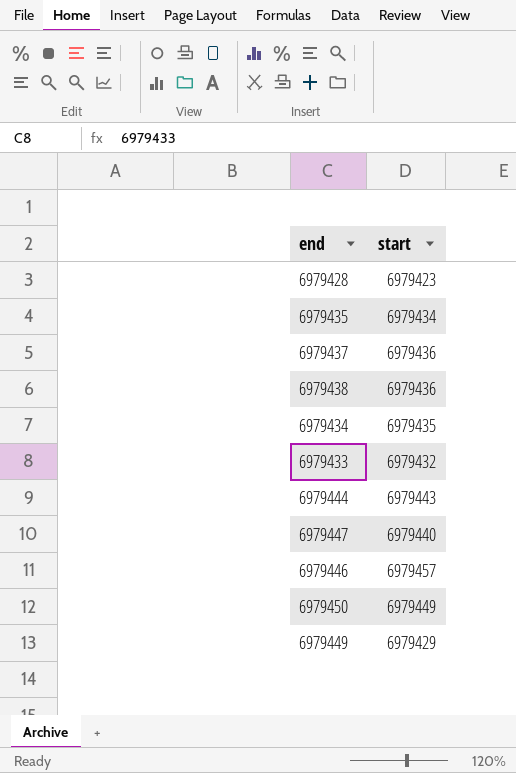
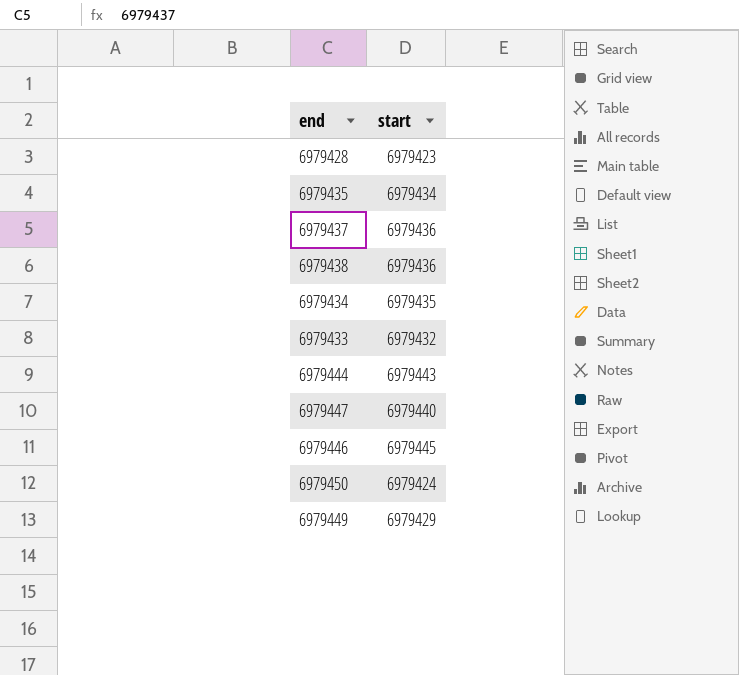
6979446 | start: 6979457 -> 6979445
6979450 | start: 6979449 -> 6979424

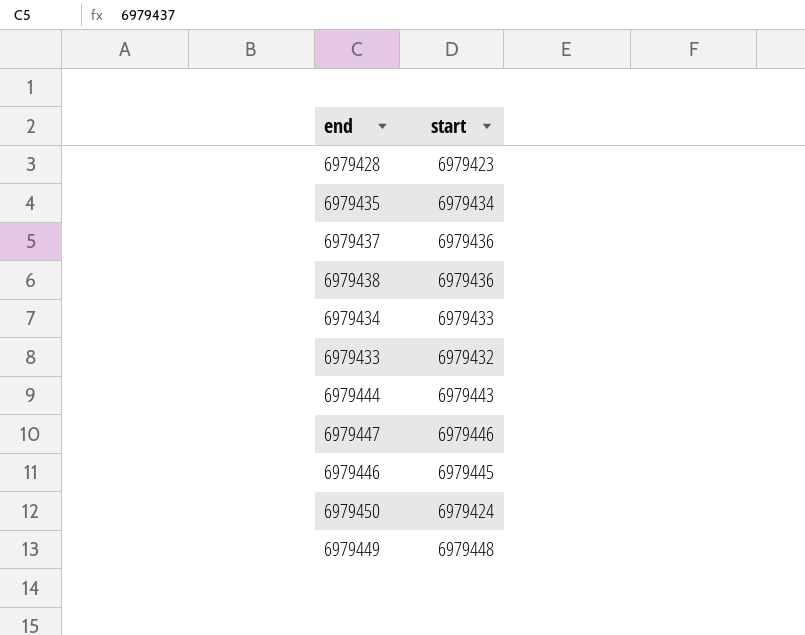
6979434 | start: 6979435 -> 6979433
6979447 | start: 6979440 -> 6979446
6979449 | start: 6979429 -> 6979448

